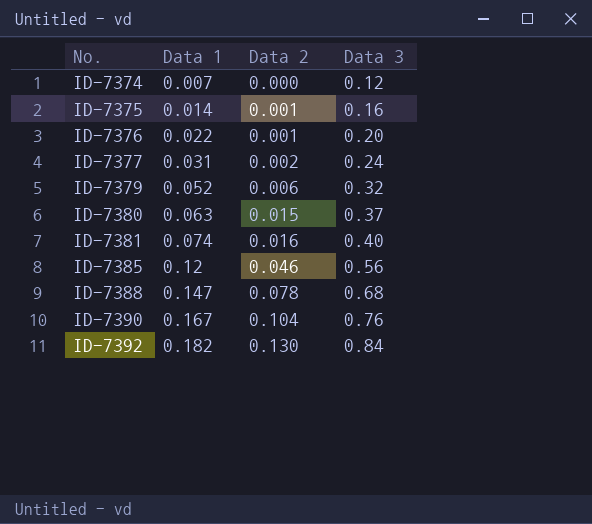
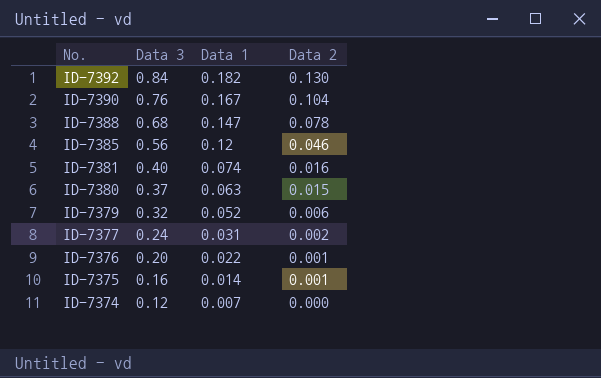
row order: No. ascending -> No. descending
column Data 3 | position: 4 -> 2

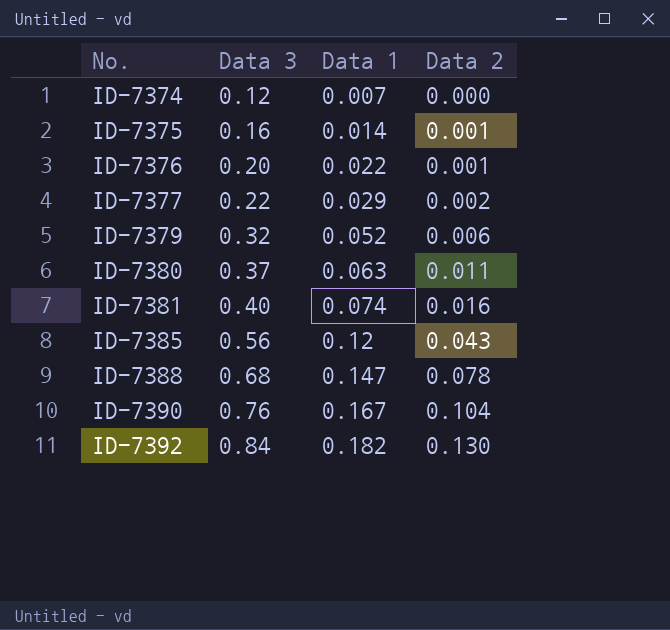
row order: No. descending -> No. ascending
ID-7377 | Data 3: 0.24 -> 0.22
ID-7377 | Data 1: 0.031 -> 0.029
ID-7380 | Data 2: 0.015 -> 0.011
ID-7385 | Data 2: 0.046 -> 0.043

